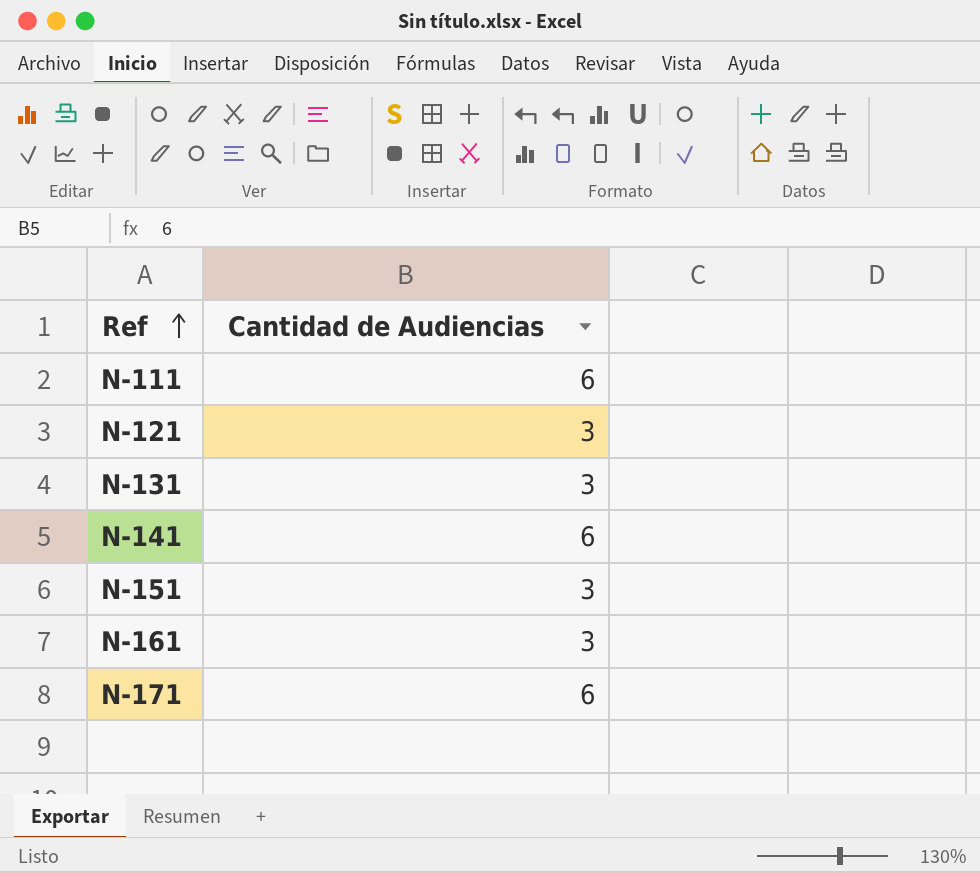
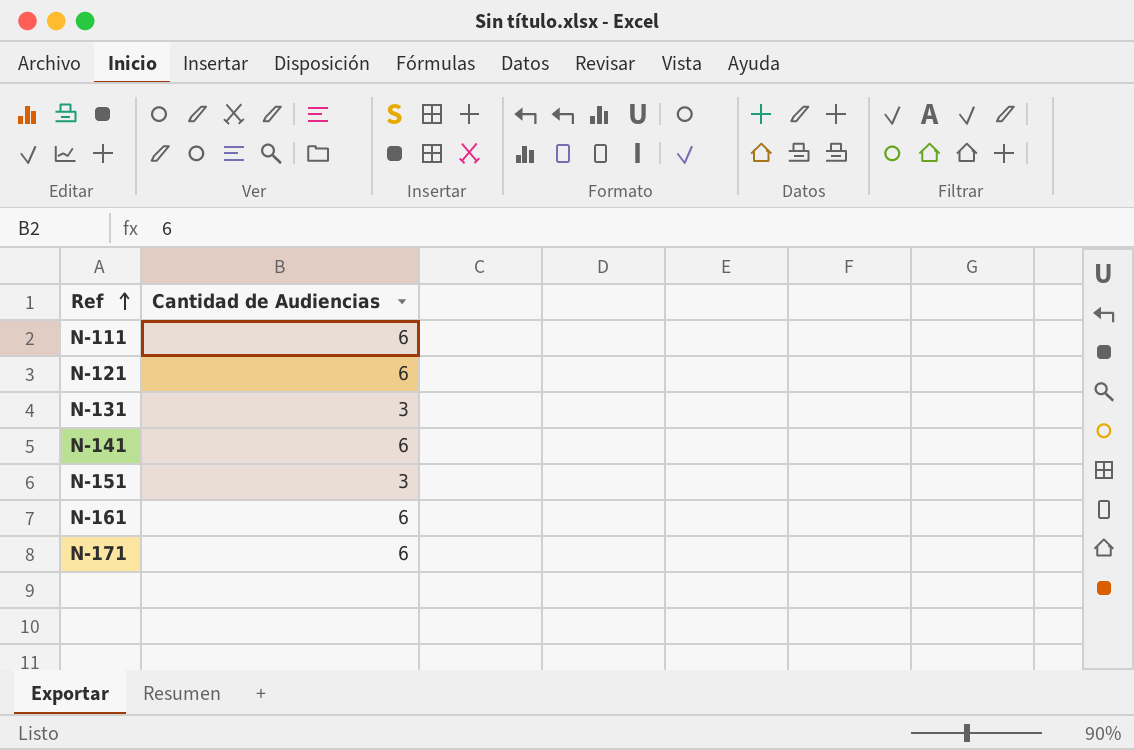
N-121 | Cantidad de Audiencias: 3 -> 6
N-161 | Cantidad de Audiencias: 3 -> 6

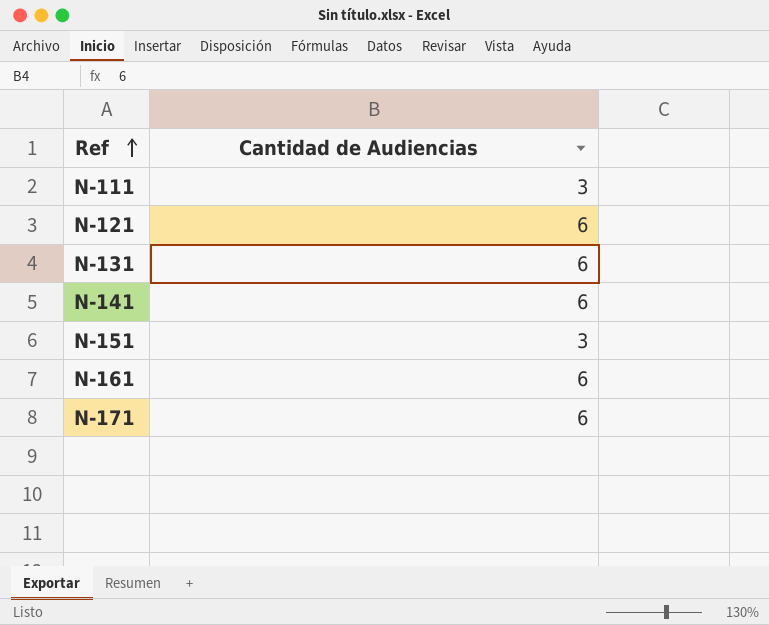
N-111 | Cantidad de Audiencias: 6 -> 3
N-131 | Cantidad de Audiencias: 3 -> 6

